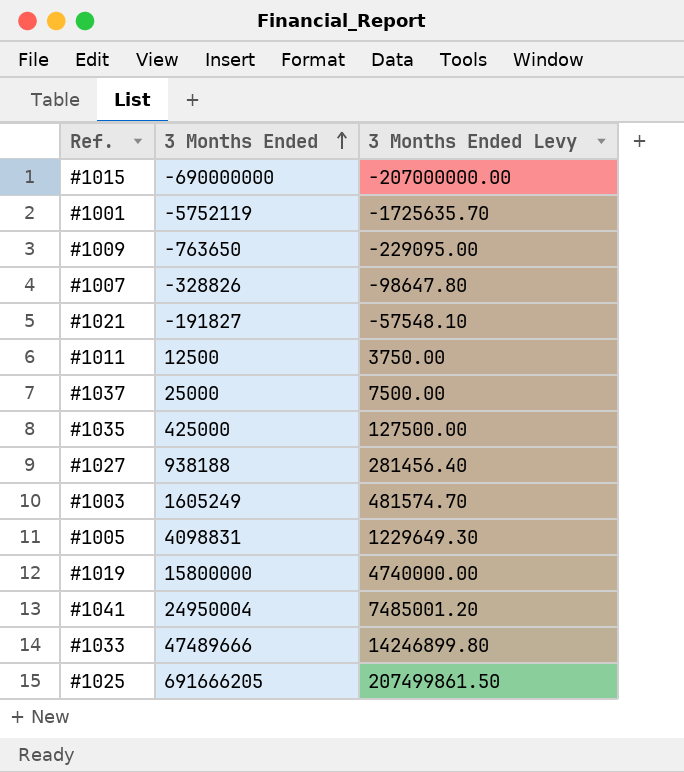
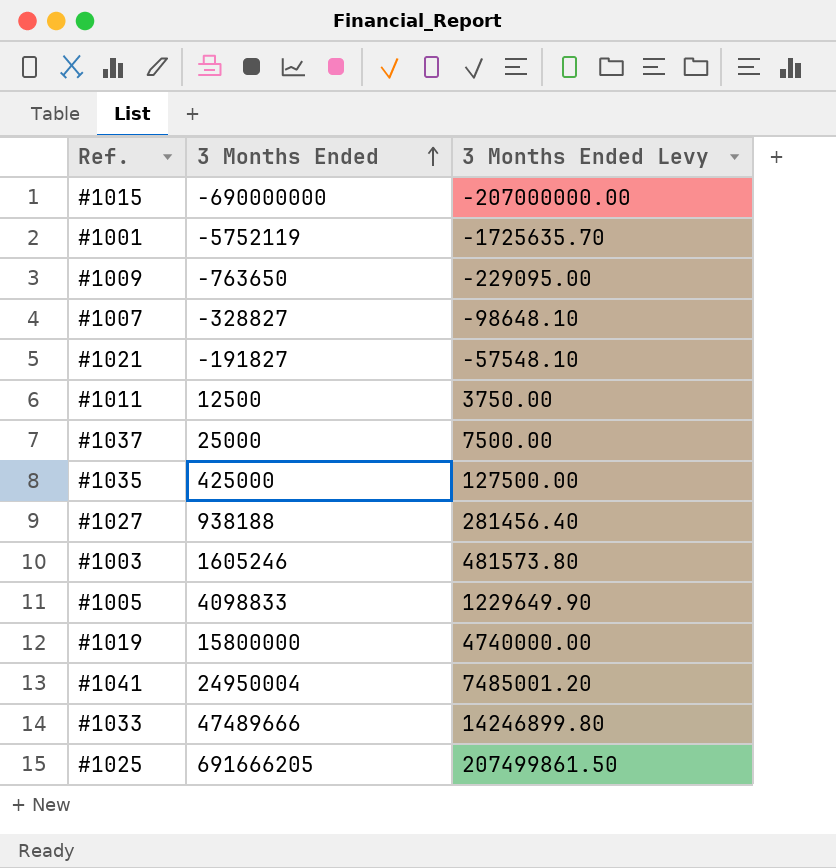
#1007 | 3 Months Ended: -328826 -> -328827
#1007 | 3 Months Ended Levy: -98647.80 -> -98648.10
#1003 | 3 Months Ended: 1605249 -> 1605246
#1003 | 3 Months Ended Levy: 481574.70 -> 481573.80
#1005 | 3 Months Ended: 4098831 -> 4098833
#1005 | 3 Months Ended Levy: 1229649.30 -> 1229649.90

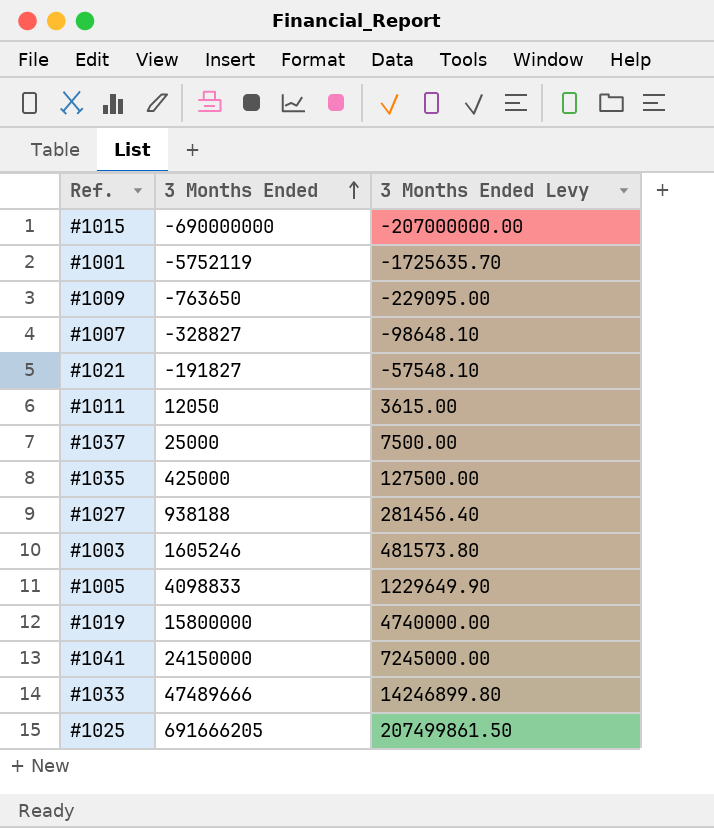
#1011 | 3 Months Ended: 12500 -> 12050
#1011 | 3 Months Ended Levy: 3750.00 -> 3615.00
#1041 | 3 Months Ended: 24950004 -> 24150000
#1041 | 3 Months Ended Levy: 7485001.20 -> 7245000.00

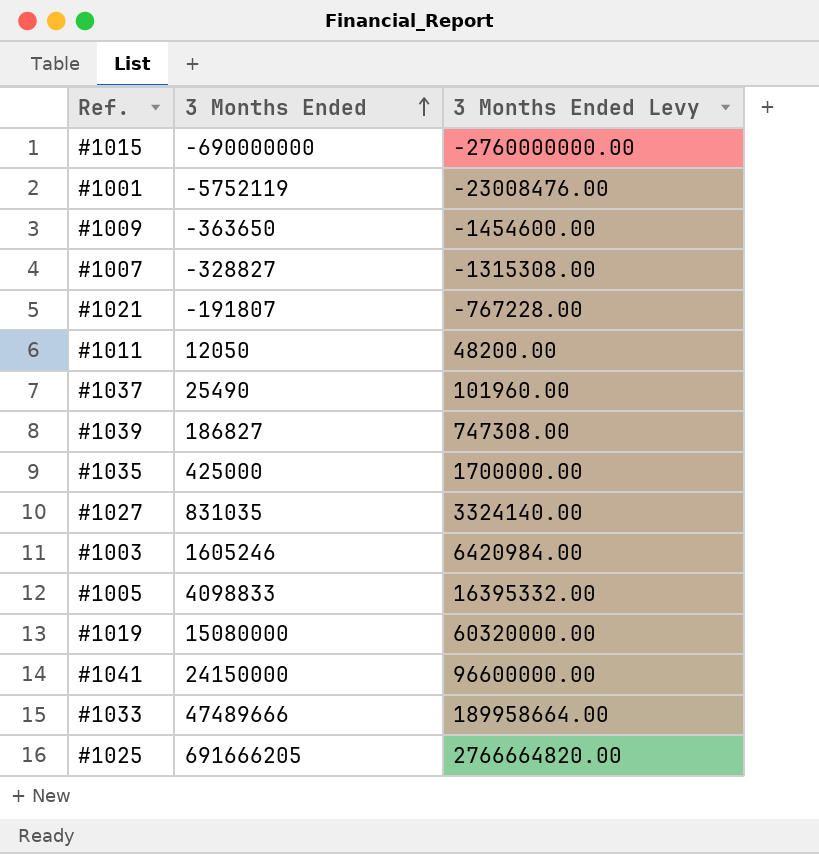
column 3 Months Ended Levy | formula: [3 Months Ended] * 0.3 -> [3 Months Ended] * 4
#1009 | 3 Months Ended: -763650 -> -363650
#1021 | 3 Months Ended: -191827 -> -191807
#1037 | 3 Months Ended: 25000 -> 25490
row #1039: none -> 186827 | 747308.00
#1027 | 3 Months Ended: 938188 -> 831035
#1019 | 3 Months Ended: 15800000 -> 15080000

